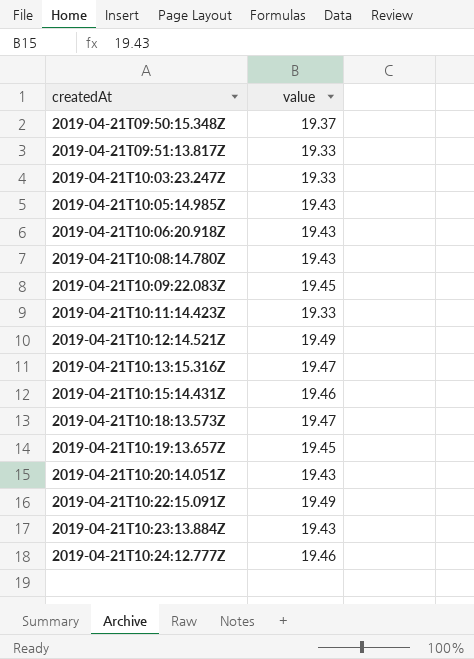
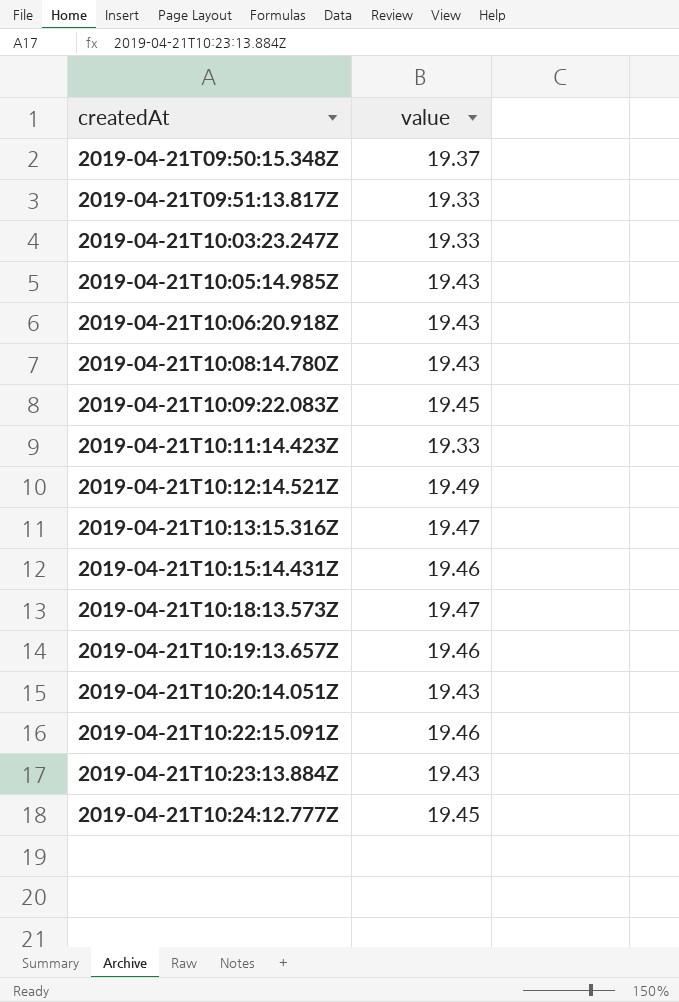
2019-04-21T10:19:13.657Z | value: 19.45 -> 19.46
2019-04-21T10:22:15.091Z | value: 19.49 -> 19.46
2019-04-21T10:24:12.777Z | value: 19.46 -> 19.45

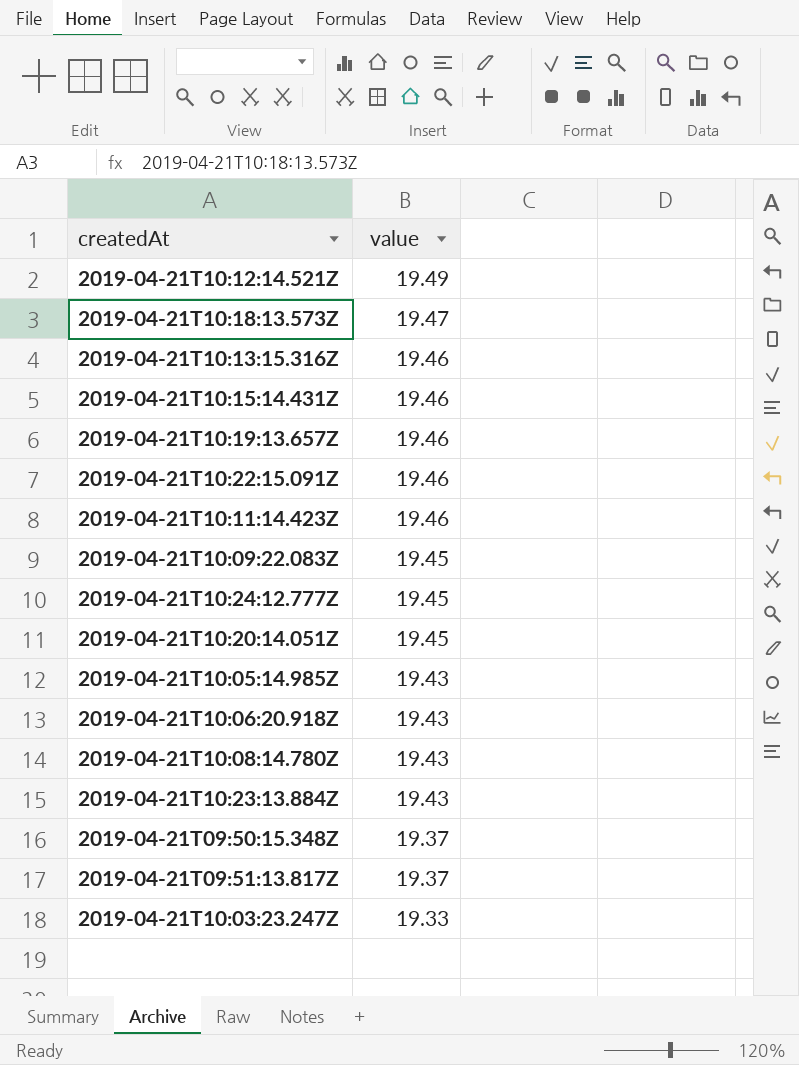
row order: createdAt ascending -> value descending
2019-04-21T10:13:15.316Z | value: 19.47 -> 19.46
2019-04-21T10:11:14.423Z | value: 19.33 -> 19.46
2019-04-21T10:20:14.051Z | value: 19.43 -> 19.45
2019-04-21T09:51:13.817Z | value: 19.33 -> 19.37

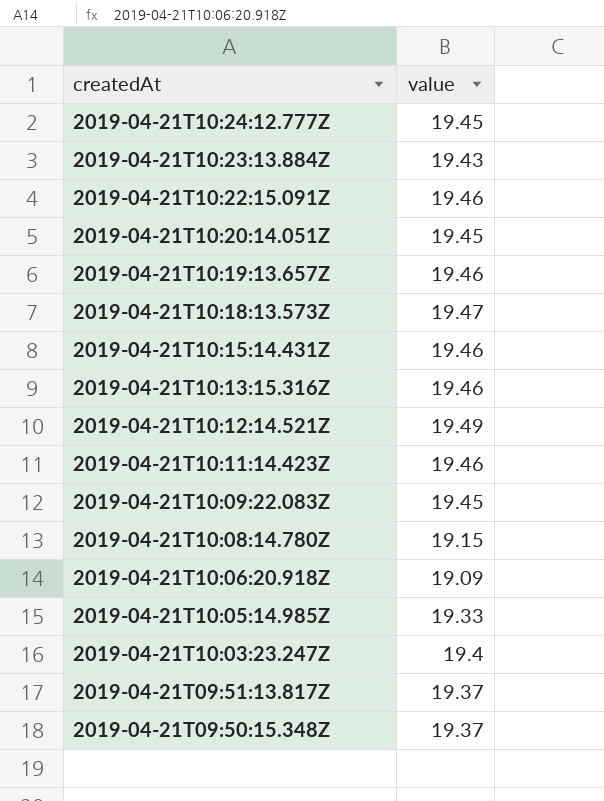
row order: value descending -> createdAt descending
2019-04-21T10:08:14.780Z | value: 19.43 -> 19.15
2019-04-21T10:06:20.918Z | value: 19.43 -> 19.09
2019-04-21T10:05:14.985Z | value: 19.43 -> 19.33
2019-04-21T10:03:23.247Z | value: 19.33 -> 19.4

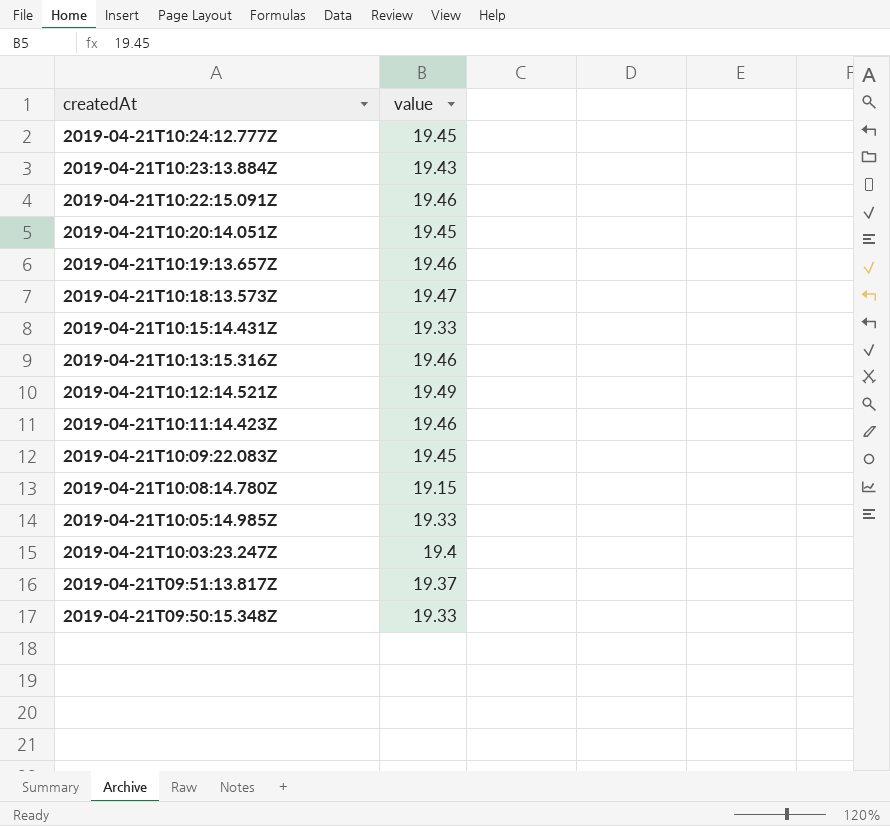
row 2019-04-21T10:06:20.918Z: 19.09 -> none
2019-04-21T10:15:14.431Z | value: 19.46 -> 19.33
2019-04-21T09:50:15.348Z | value: 19.37 -> 19.33

